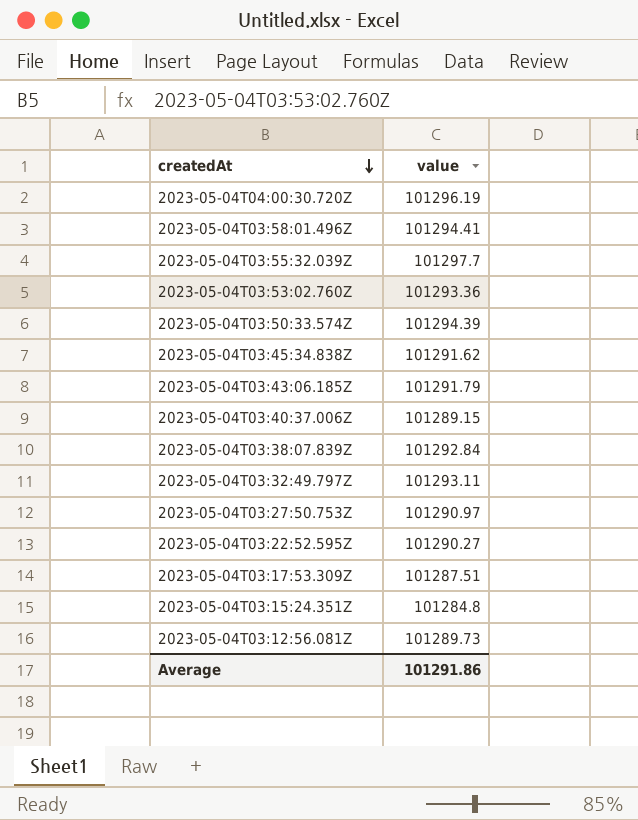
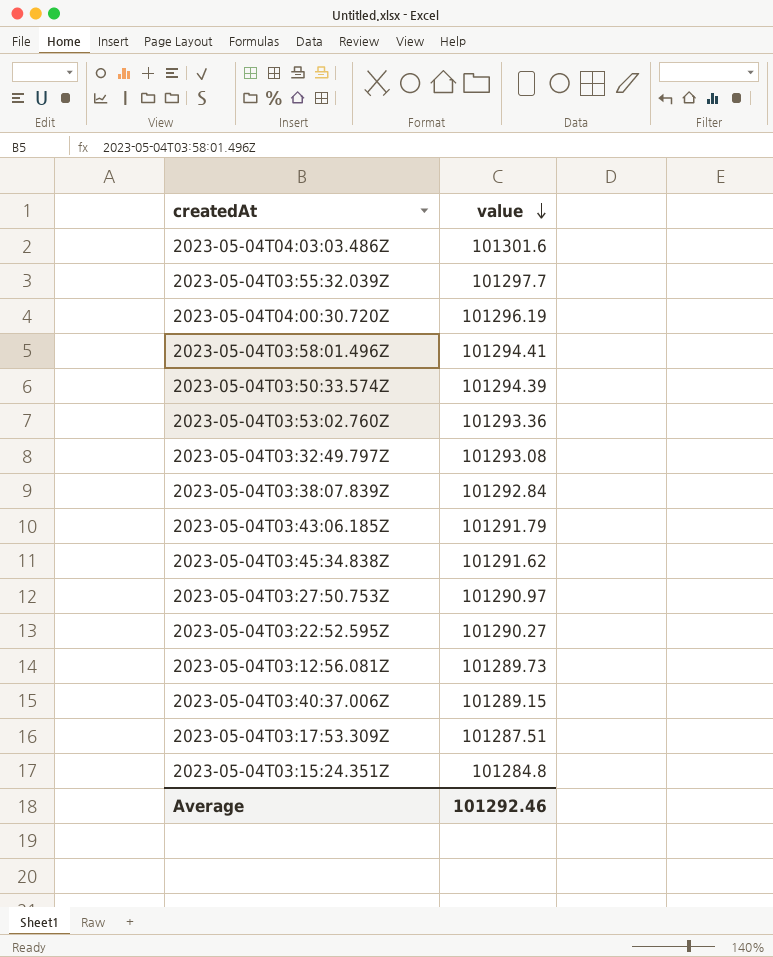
row order: createdAt descending -> value descending
row 2023-05-04T04:03:03.486Z: none -> 101301.6
2023-05-04T03:32:49.797Z | value: 101293.11 -> 101293.08
Average | value: 101291.86 -> 101292.46

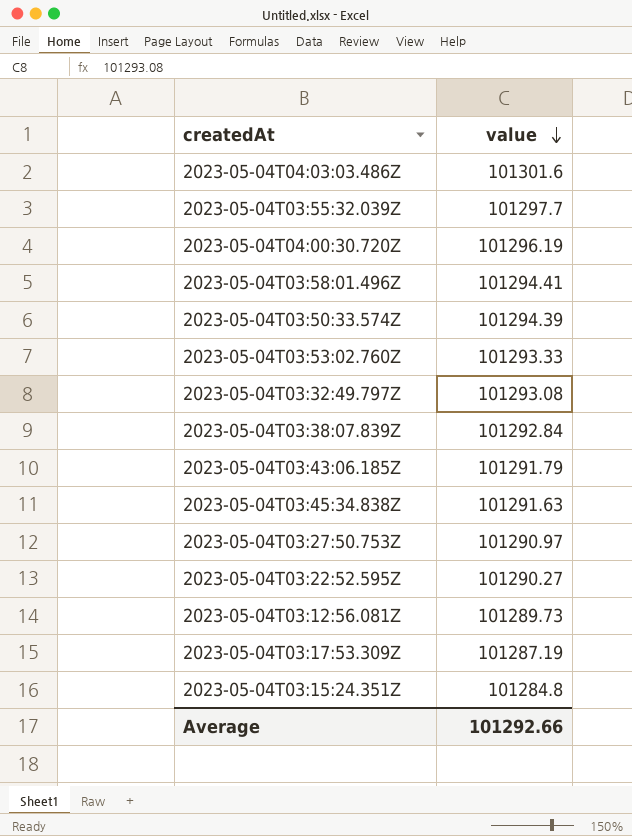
row 2023-05-04T03:40:37.006Z: 101289.15 -> none
2023-05-04T03:53:02.760Z | value: 101293.36 -> 101293.33
2023-05-04T03:45:34.838Z | value: 101291.62 -> 101291.63
2023-05-04T03:17:53.309Z | value: 101287.51 -> 101287.19
Average | value: 101292.46 -> 101292.66

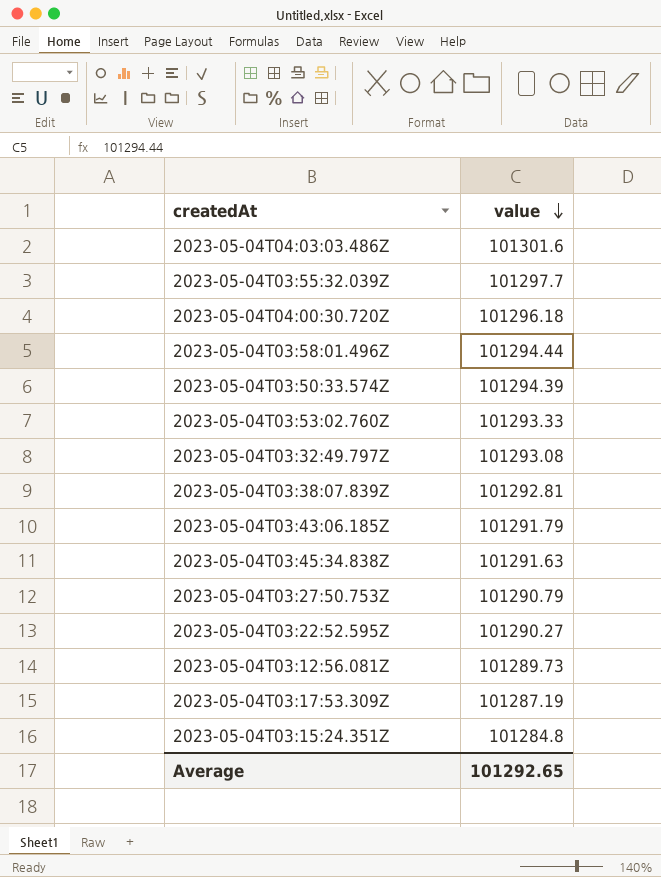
2023-05-04T04:00:30.720Z | value: 101296.19 -> 101296.18
2023-05-04T03:58:01.496Z | value: 101294.41 -> 101294.44
2023-05-04T03:38:07.839Z | value: 101292.84 -> 101292.81
2023-05-04T03:27:50.753Z | value: 101290.97 -> 101290.79
Average | value: 101292.66 -> 101292.65

